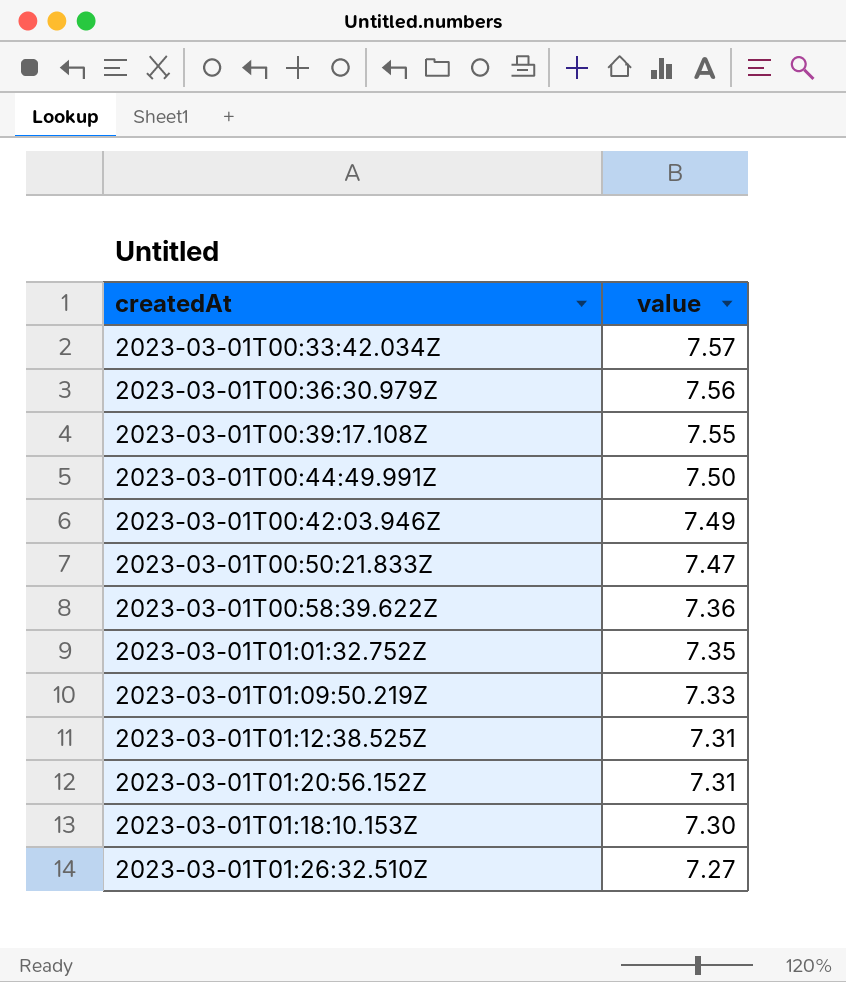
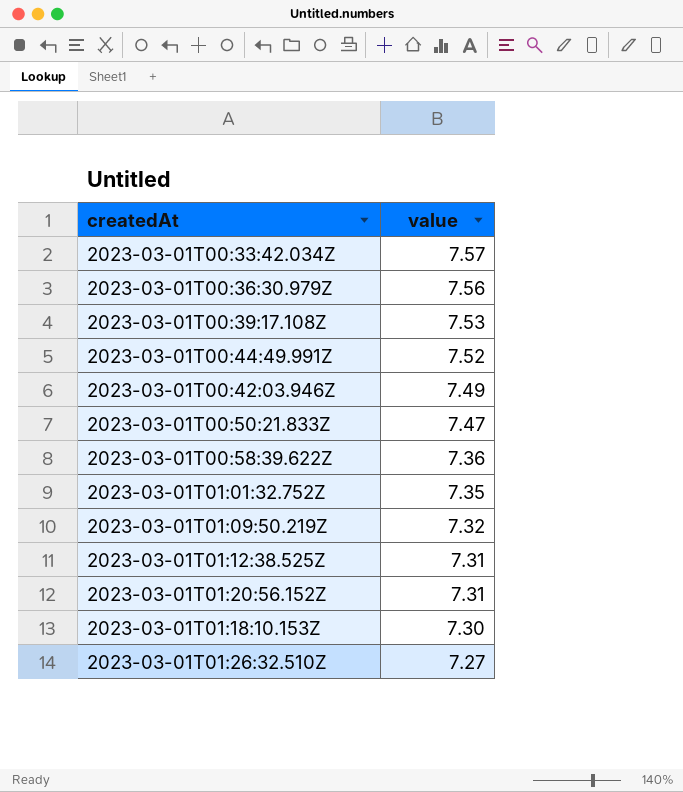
2023-03-01T00:39:17.108Z | value: 7.55 -> 7.53
2023-03-01T00:44:49.991Z | value: 7.50 -> 7.52
2023-03-01T01:09:50.219Z | value: 7.33 -> 7.32

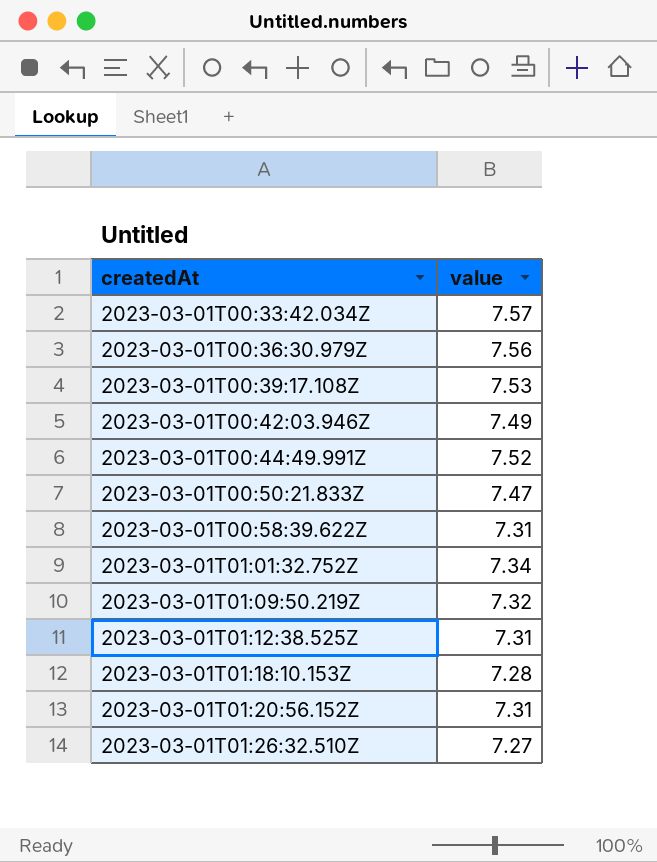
row order: value descending -> createdAt ascending
2023-03-01T00:58:39.622Z | value: 7.36 -> 7.31
2023-03-01T01:01:32.752Z | value: 7.35 -> 7.34
2023-03-01T01:18:10.153Z | value: 7.30 -> 7.28

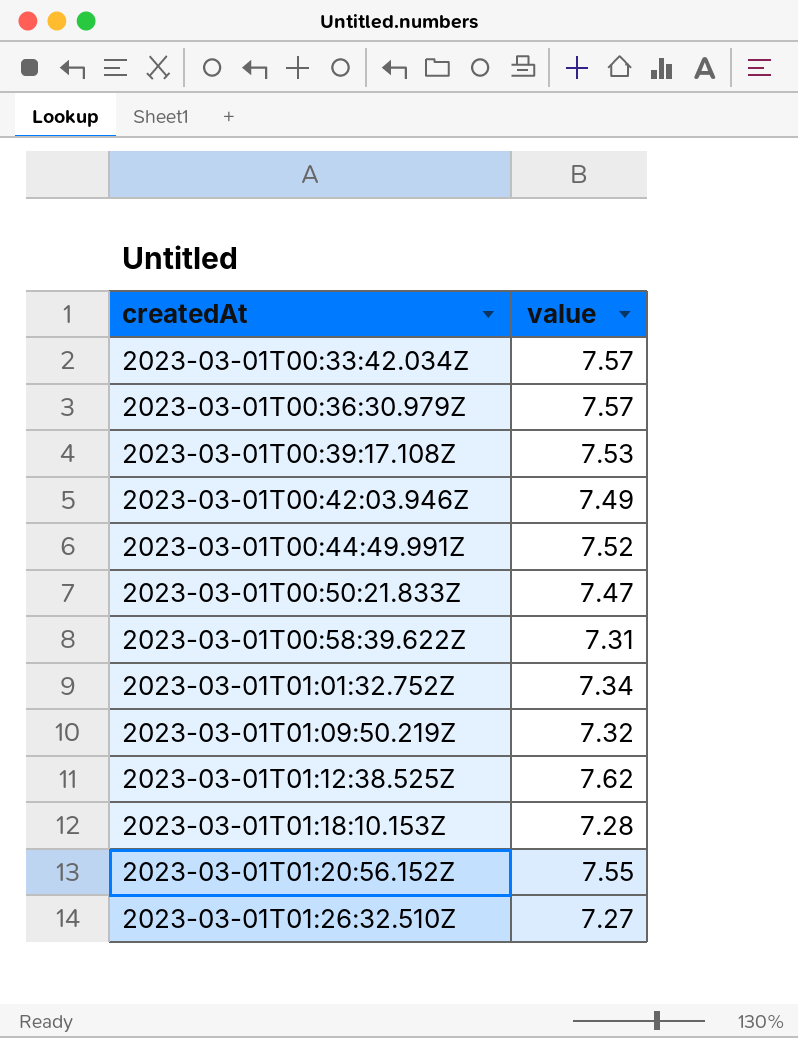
2023-03-01T00:36:30.979Z | value: 7.56 -> 7.57
2023-03-01T01:12:38.525Z | value: 7.31 -> 7.62
2023-03-01T01:20:56.152Z | value: 7.31 -> 7.55

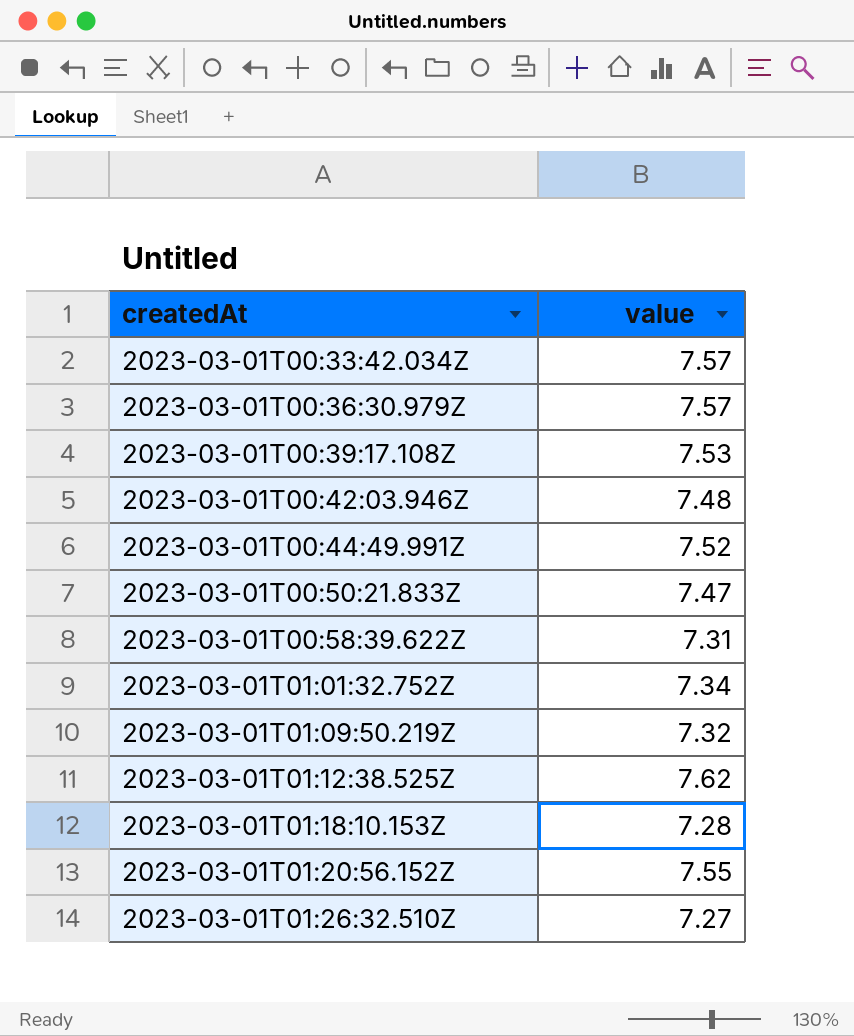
2023-03-01T00:42:03.946Z | value: 7.49 -> 7.48

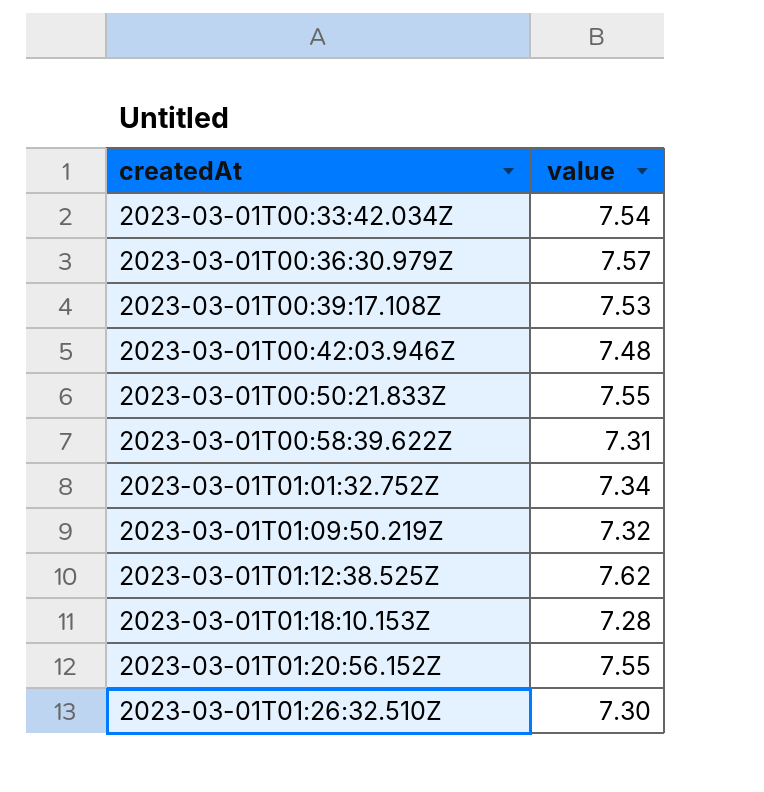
row 2023-03-01T00:44:49.991Z: 7.52 -> none
2023-03-01T00:33:42.034Z | value: 7.57 -> 7.54
2023-03-01T00:50:21.833Z | value: 7.47 -> 7.55
2023-03-01T01:26:32.510Z | value: 7.27 -> 7.30

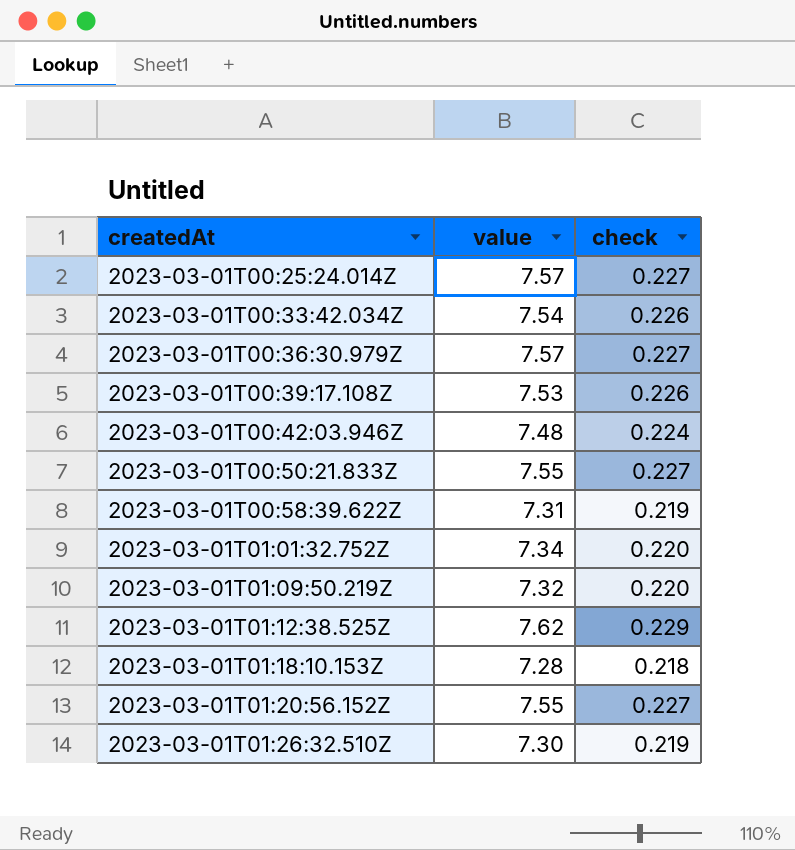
column check | formula: none -> [value] * 0.03
row 2023-03-01T00:25:24.014Z: none -> 7.57 | 0.227

